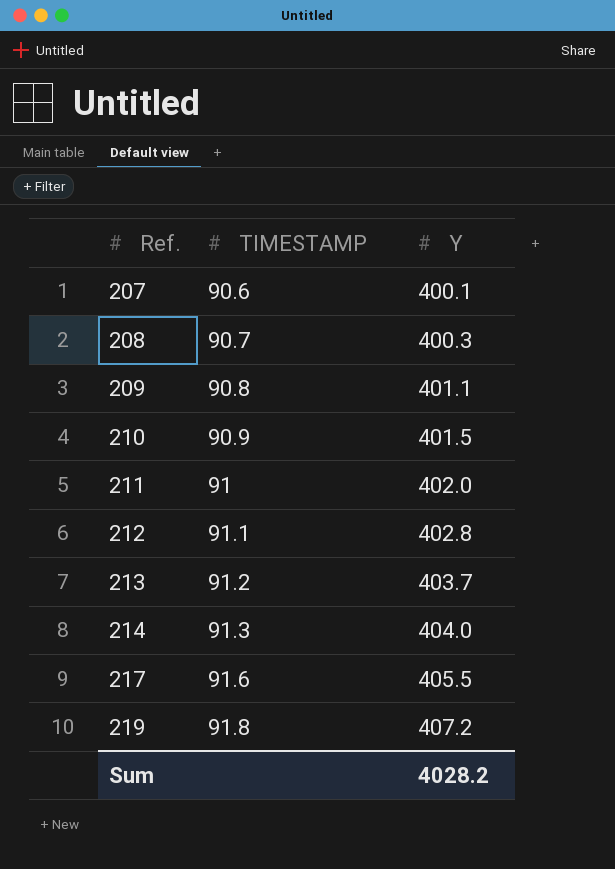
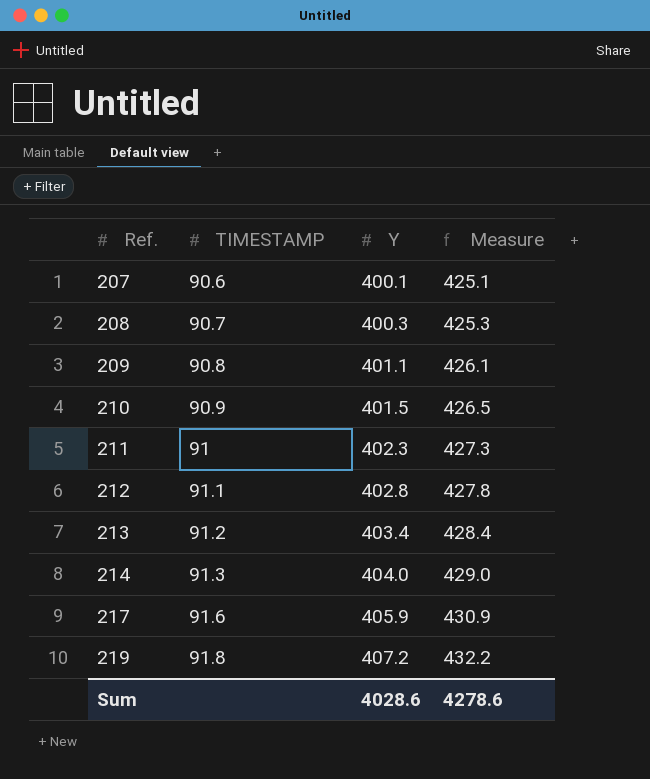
column Measure | formula: none -> [Y] + 25
211 | Y: 402.0 -> 402.3
213 | Y: 403.7 -> 403.4
217 | Y: 405.5 -> 405.9
Sum | Y: 4028.2 -> 4028.6

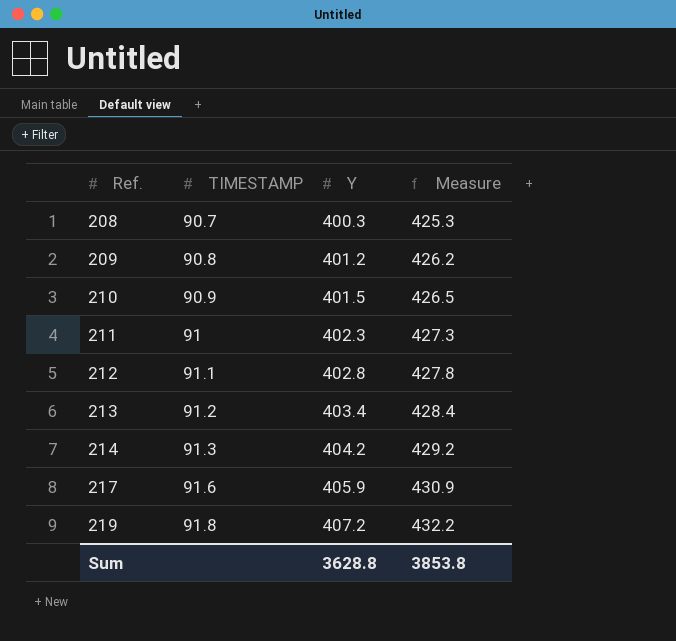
row 207: 90.6 | 400.1 | 425.1 -> none
209 | Y: 401.1 -> 401.2
209 | Measure: 426.1 -> 426.2
214 | Y: 404.0 -> 404.2
214 | Measure: 429.0 -> 429.2
Sum | Y: 4028.6 -> 3628.8
Sum | Measure: 4278.6 -> 3853.8

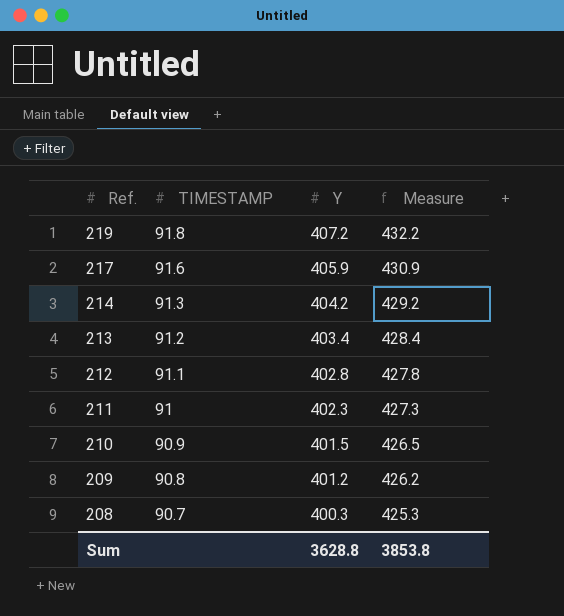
row order: Ref. ascending -> Ref. descending

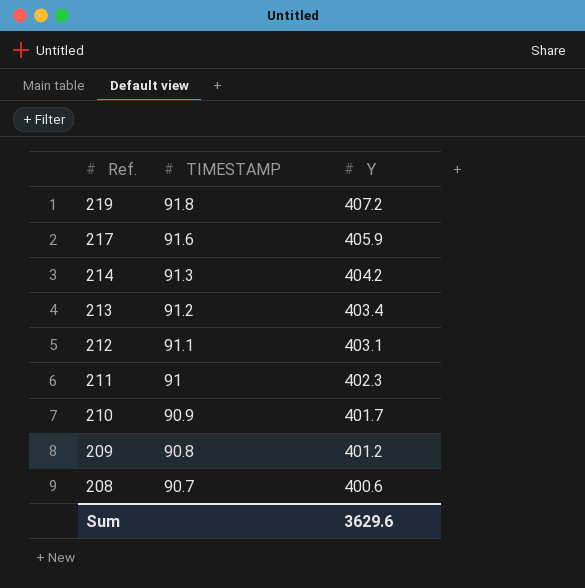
column Measure | formula: [Y] + 25 -> none
212 | Y: 402.8 -> 403.1
210 | Y: 401.5 -> 401.7
208 | Y: 400.3 -> 400.6
Sum | Y: 3628.8 -> 3629.6

